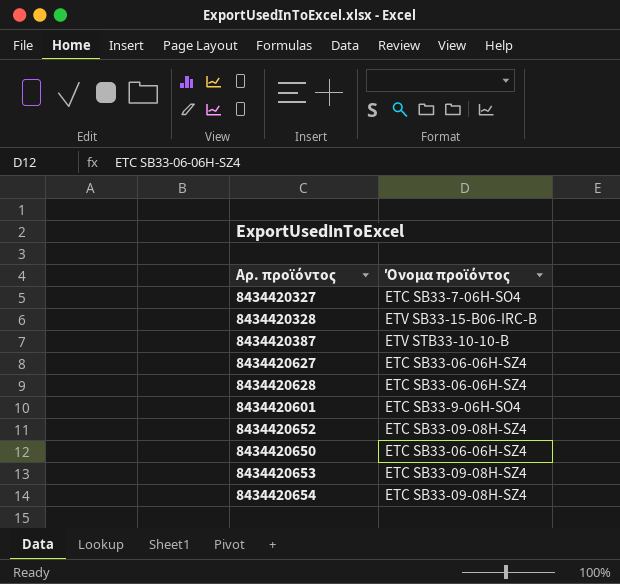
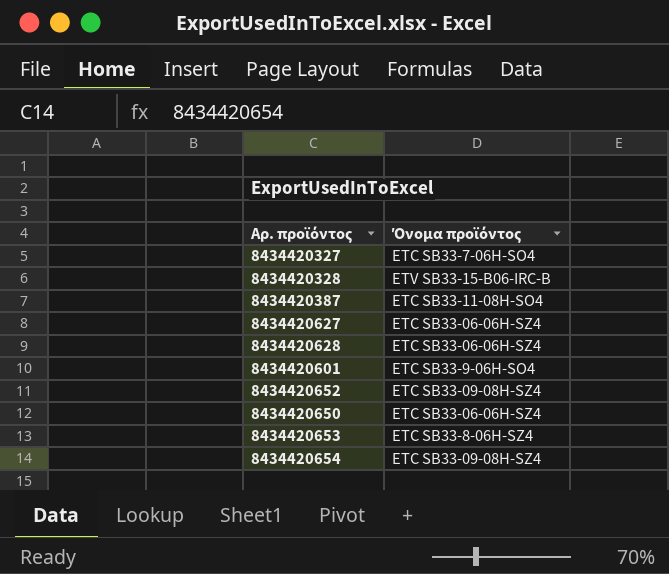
8434420387 | Όνομα προϊόντος: ETV STB33-10-10-B -> ETC SB33-11-08H-SO4
8434420653 | Όνομα προϊόντος: ETC SB33-09-08H-SZ4 -> ETC SB33-8-06H-SZ4

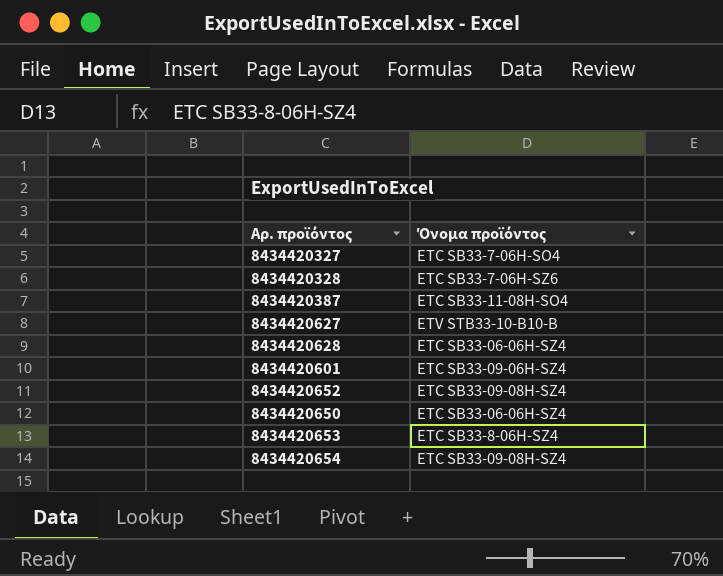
8434420328 | Όνομα προϊόντος: ETV SB33-15-B06-IRC-B -> ETC SB33-7-06H-SZ6
8434420627 | Όνομα προϊόντος: ETC SB33-06-06H-SZ4 -> ETV STB33-10-B10-B
8434420601 | Όνομα προϊόντος: ETC SB33-9-06H-SO4 -> ETC SB33-09-06H-SZ4

